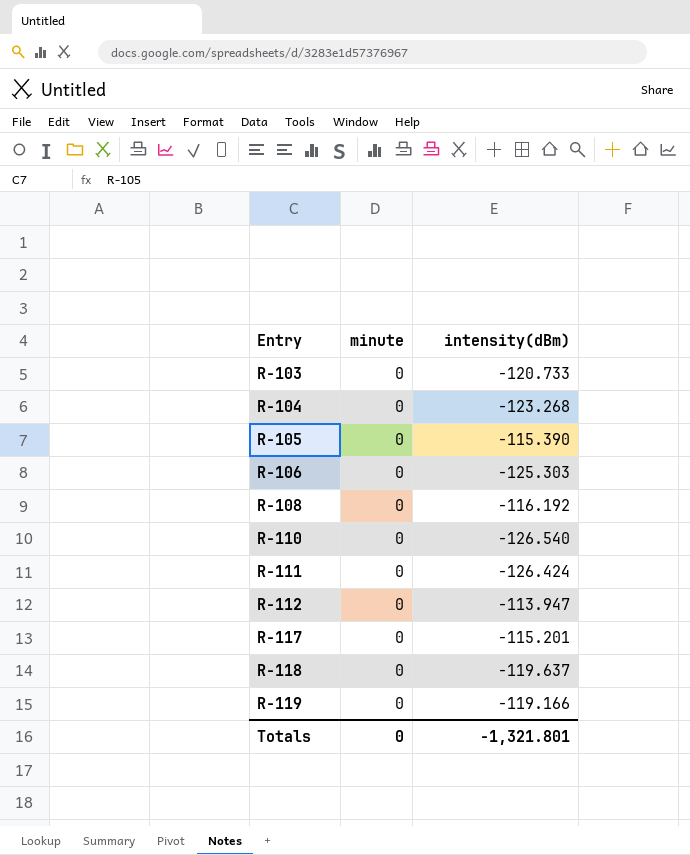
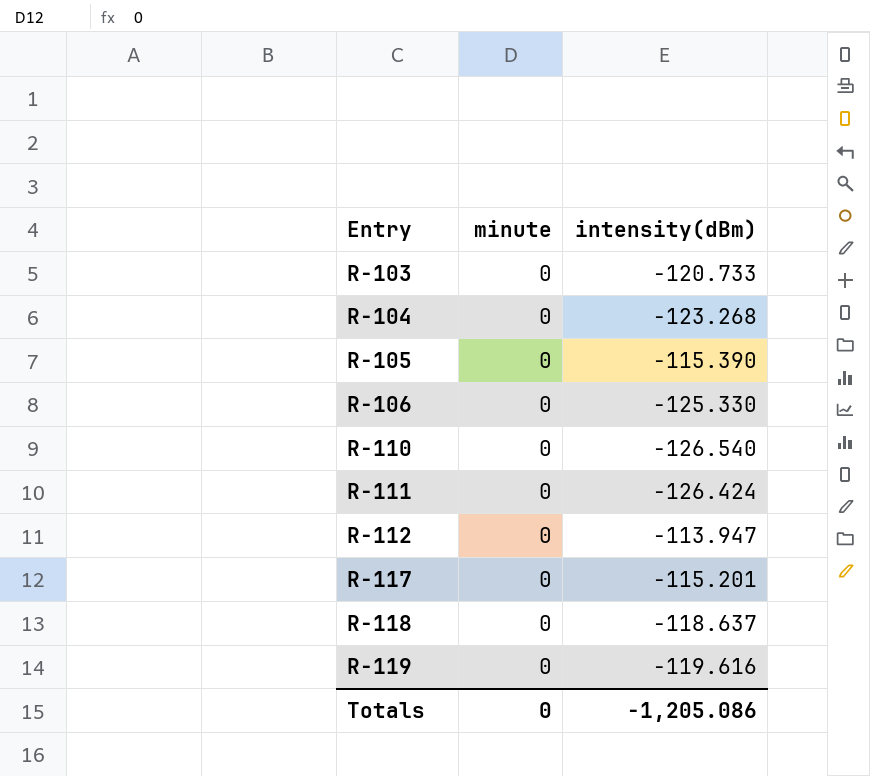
row R-108: 0 | -116.192 -> none
R-106 | intensity(dBm): -125.303 -> -125.330
R-118 | intensity(dBm): -119.637 -> -118.637
R-119 | intensity(dBm): -119.166 -> -119.616
Totals | intensity(dBm): -1,321.801 -> -1,205.086

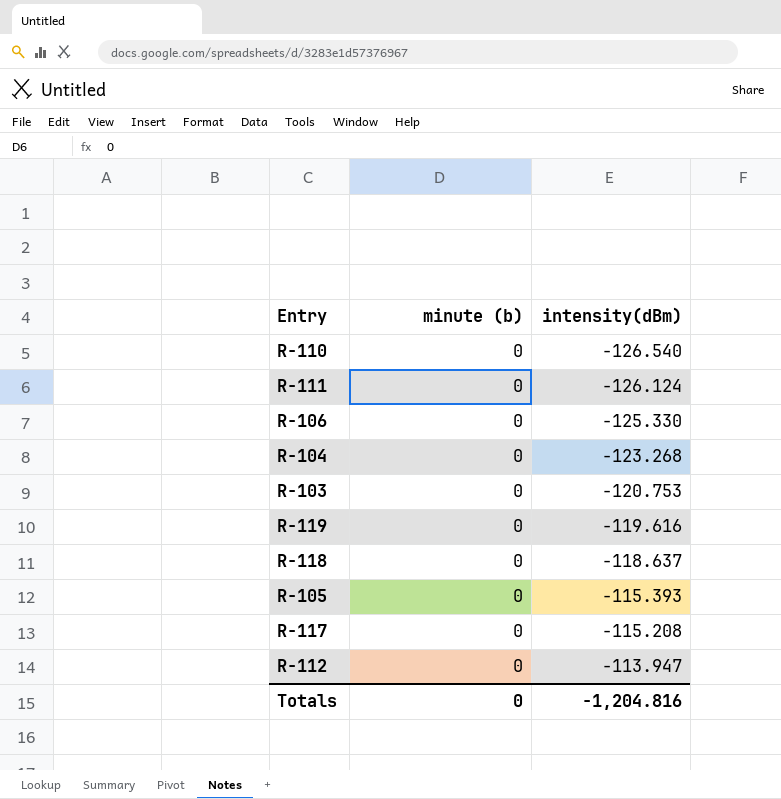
row order: Entry ascending -> intensity(dBm) ascending
column name: minute -> minute (b)
R-111 | intensity(dBm): -126.424 -> -126.124
R-103 | intensity(dBm): -120.733 -> -120.753
R-105 | intensity(dBm): -115.390 -> -115.393
R-117 | intensity(dBm): -115.201 -> -115.208
Totals | intensity(dBm): -1,205.086 -> -1,204.816

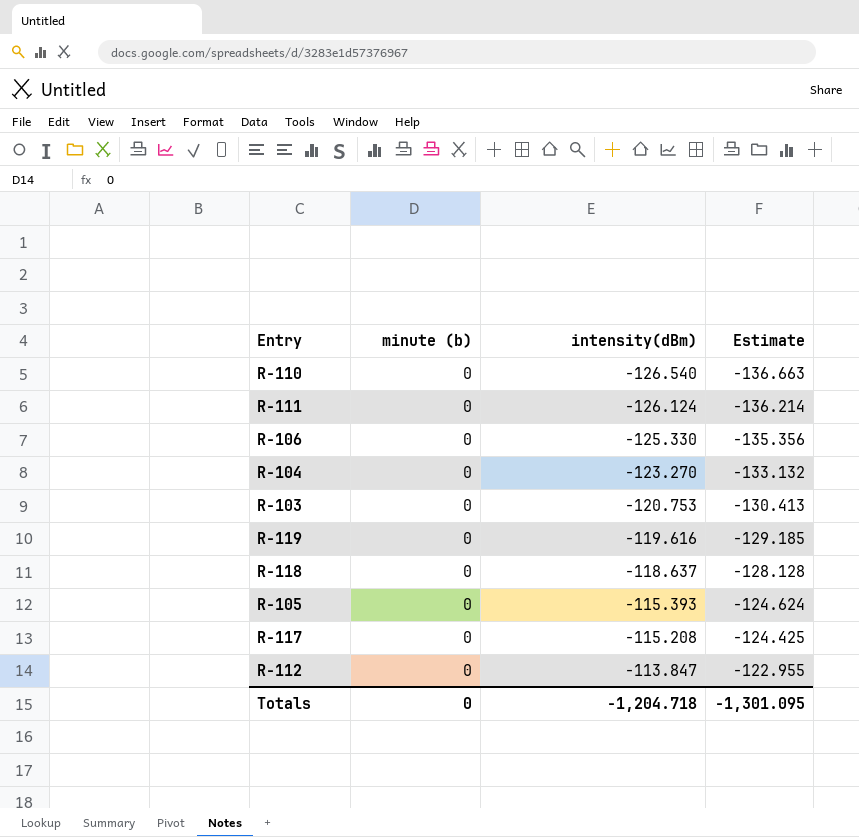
column Estimate | formula: none -> [intensity(dBm)] * 1.08
R-104 | intensity(dBm): -123.268 -> -123.270
R-112 | intensity(dBm): -113.947 -> -113.847
Totals | intensity(dBm): -1,204.816 -> -1,204.718

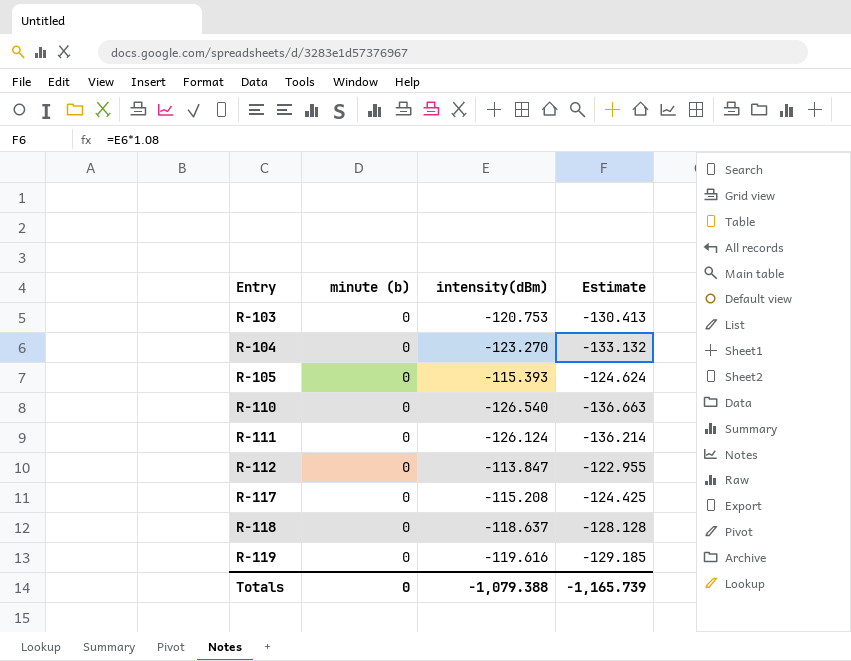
row order: intensity(dBm) ascending -> Entry ascending
row R-106: 0 | -125.330 | -135.356 -> none
Totals | intensity(dBm): -1,204.718 -> -1,079.388
Totals | Estimate: -1,301.095 -> -1,165.739

